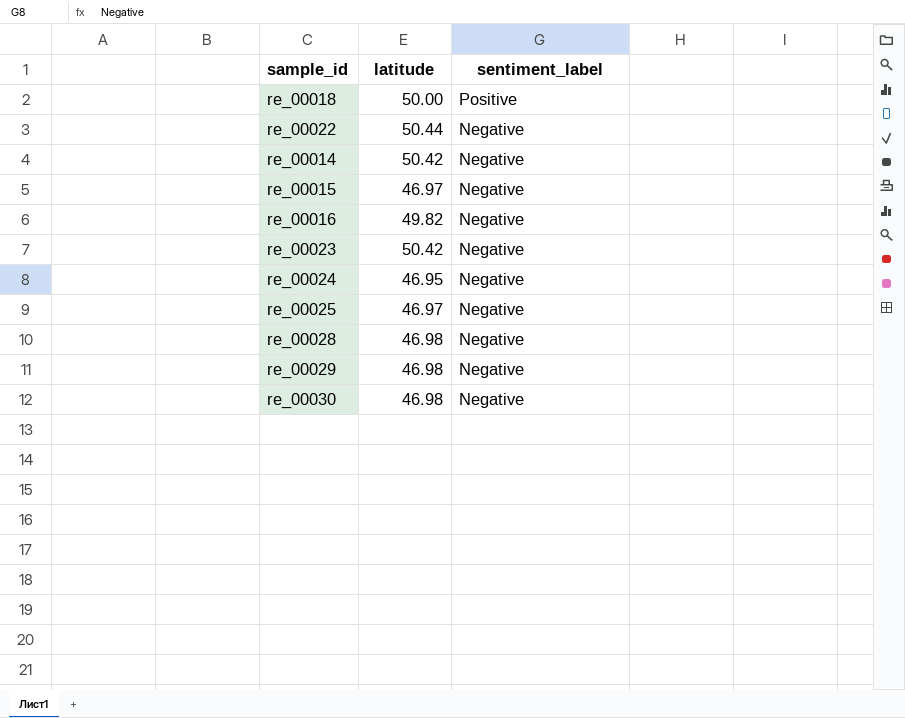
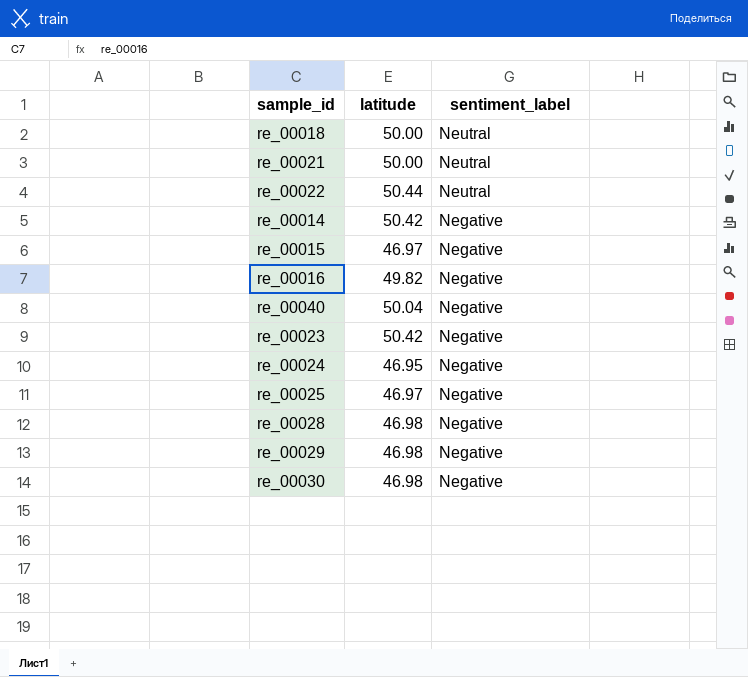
re_00018 | sentiment_label: Positive -> Neutral
row re_00021: none -> 50.00 | Neutral
re_00022 | sentiment_label: Negative -> Neutral
row re_00040: none -> 50.04 | Negative

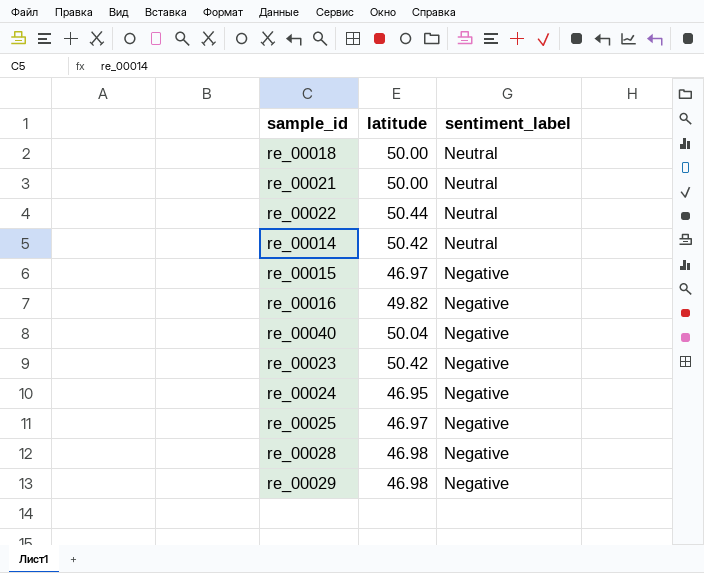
row re_00030: 46.98 | Negative -> none
re_00014 | sentiment_label: Negative -> Neutral

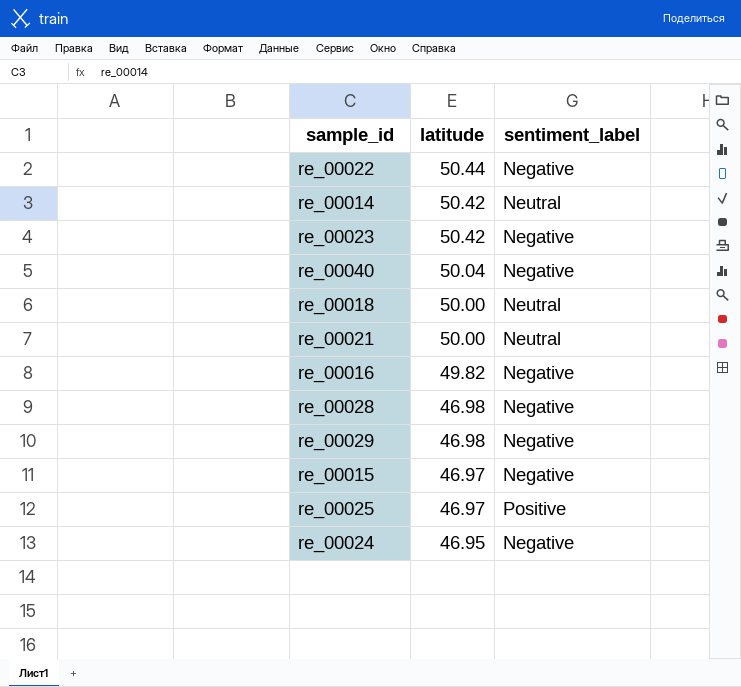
row order: sentiment_label descending -> latitude descending
re_00022 | sentiment_label: Neutral -> Negative
re_00025 | sentiment_label: Negative -> Positive

